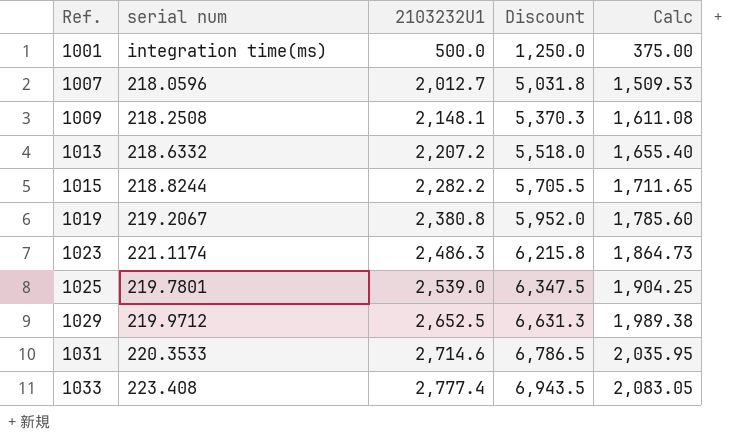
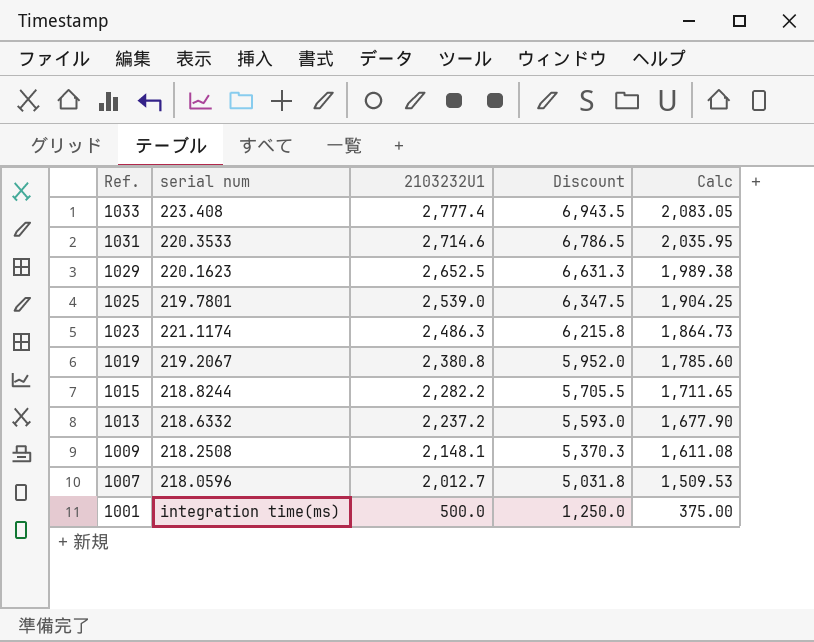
row order: Ref. ascending -> Ref. descending
1029 | serial num: 219.9712 -> 220.1623
1013 | 2103232U1: 2,207.2 -> 2,237.2
1013 | Discount: 5,518.0 -> 5,593.0
1013 | Calc: 1,655.40 -> 1,677.90

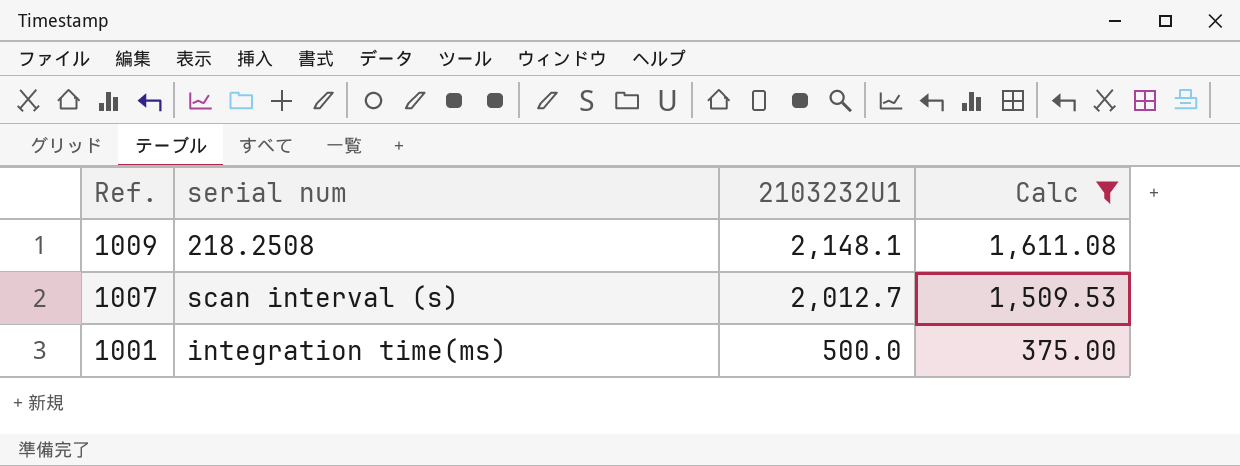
filter: none -> Calc <= 1,611.08
column Discount | formula: [2103232U1] * 2.5 -> none
1007 | serial num: 218.0596 -> scan interval (s)

